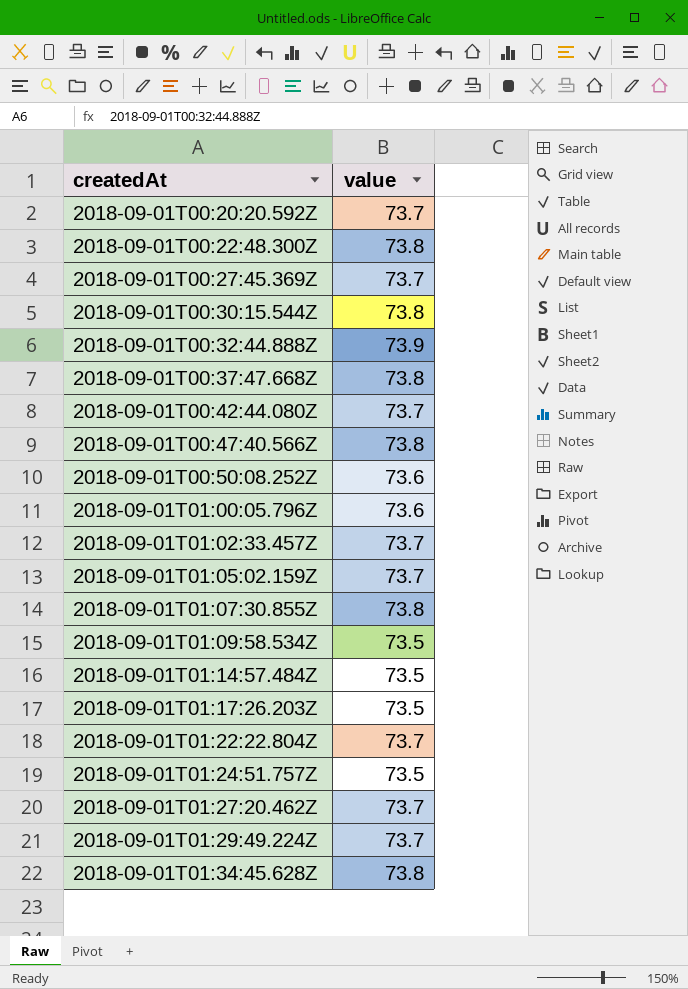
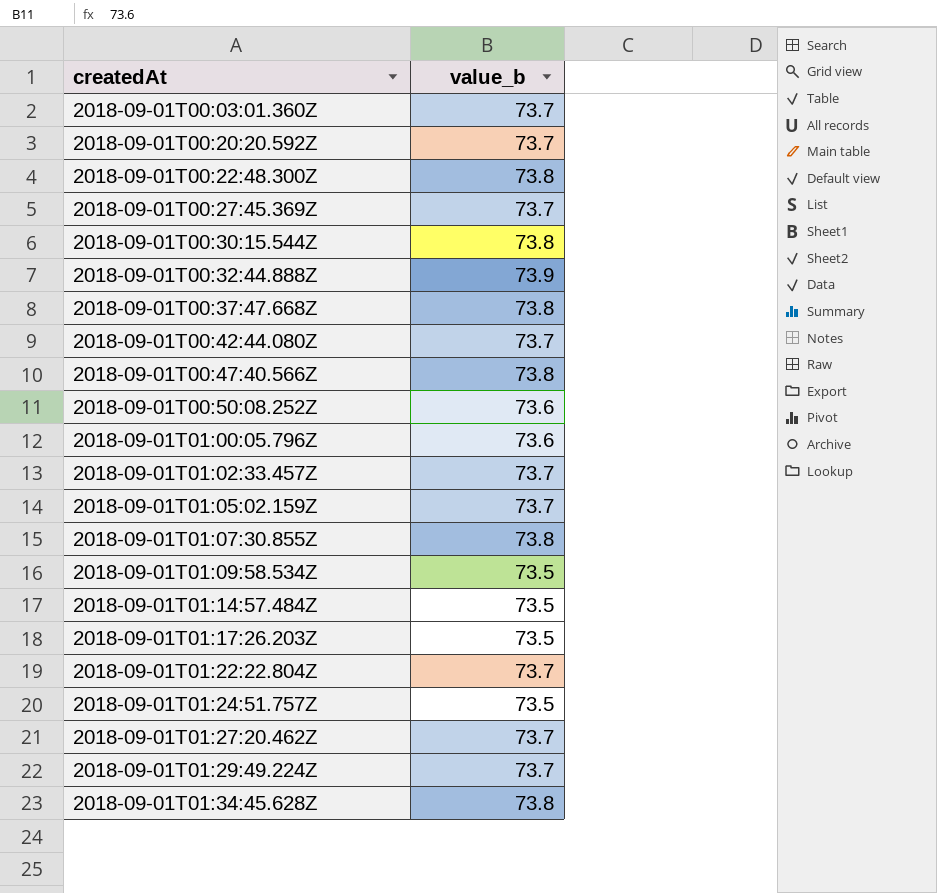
column name: value -> value_b
row 2018-09-01T00:03:01.360Z: none -> 73.7

